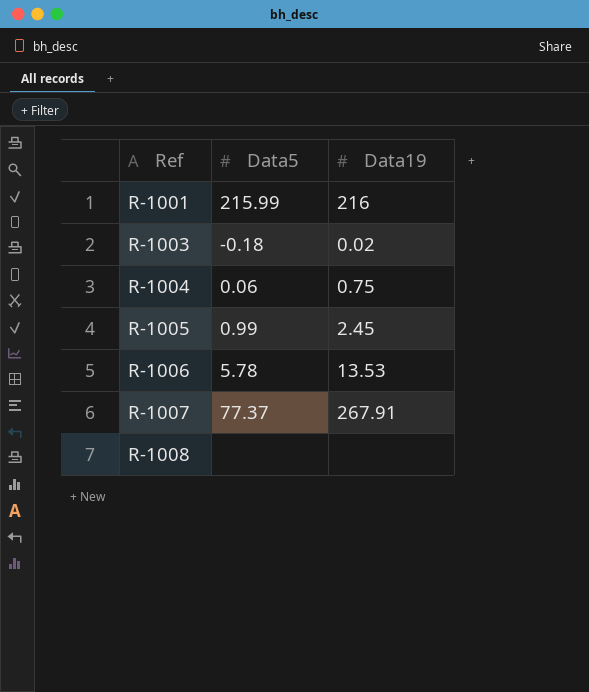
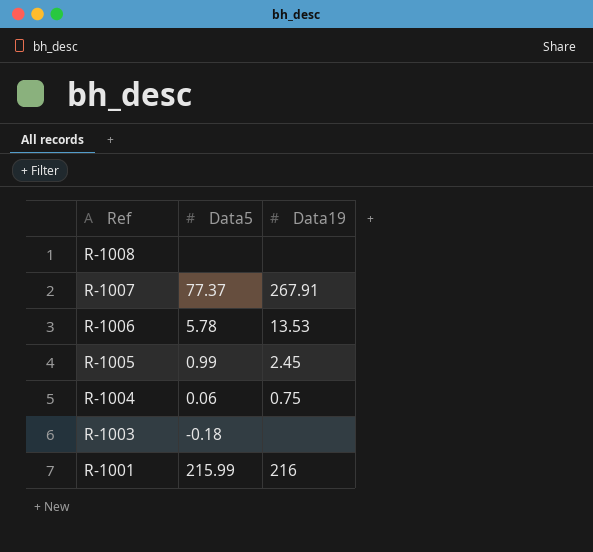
row order: Ref ascending -> Ref descending
R-1003 | Data19: 0.02 -> none

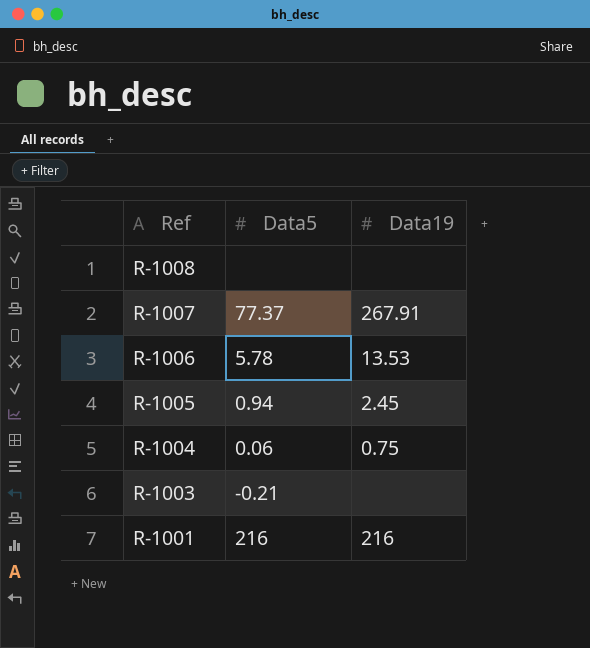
R-1005 | Data5: 0.99 -> 0.94
R-1003 | Data5: -0.18 -> -0.21
R-1001 | Data5: 215.99 -> 216

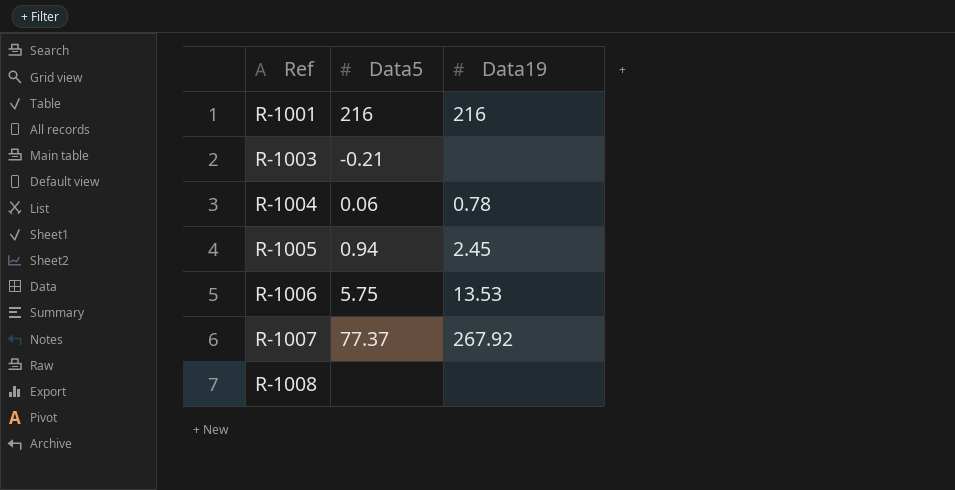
row order: Ref descending -> Ref ascending
R-1004 | Data19: 0.75 -> 0.78
R-1006 | Data5: 5.78 -> 5.75
R-1007 | Data19: 267.91 -> 267.92

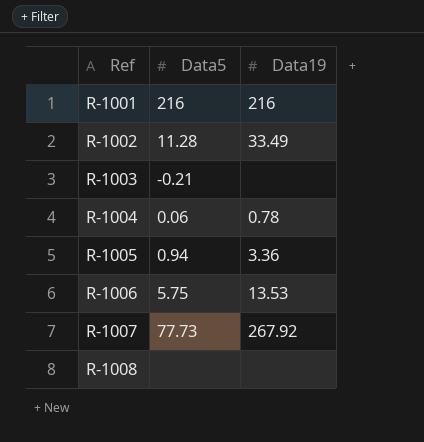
row R-1002: none -> 11.28 | 33.49
R-1005 | Data19: 2.45 -> 3.36
R-1007 | Data5: 77.37 -> 77.73

